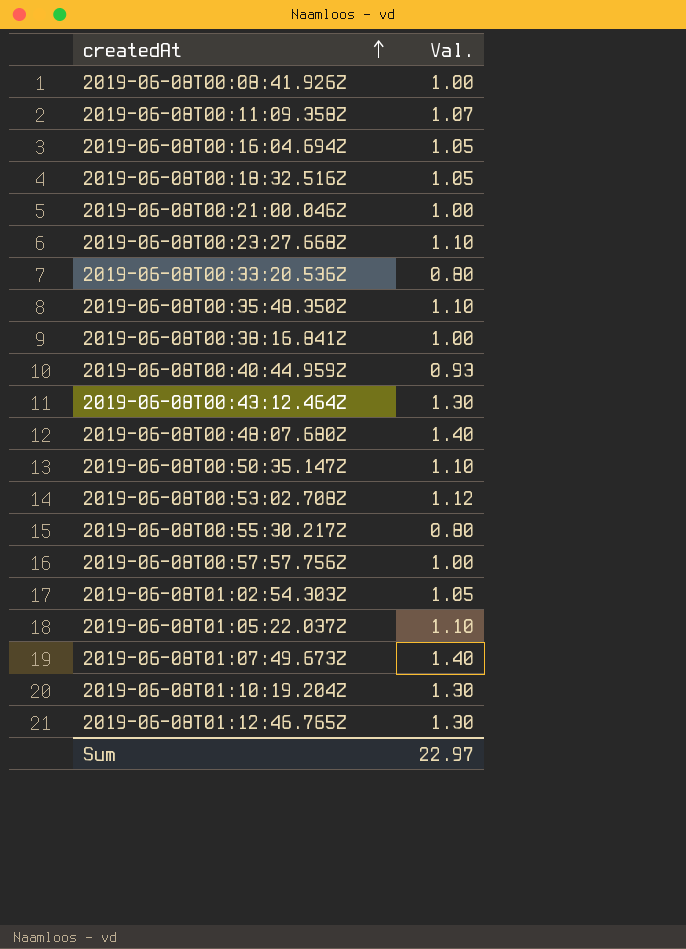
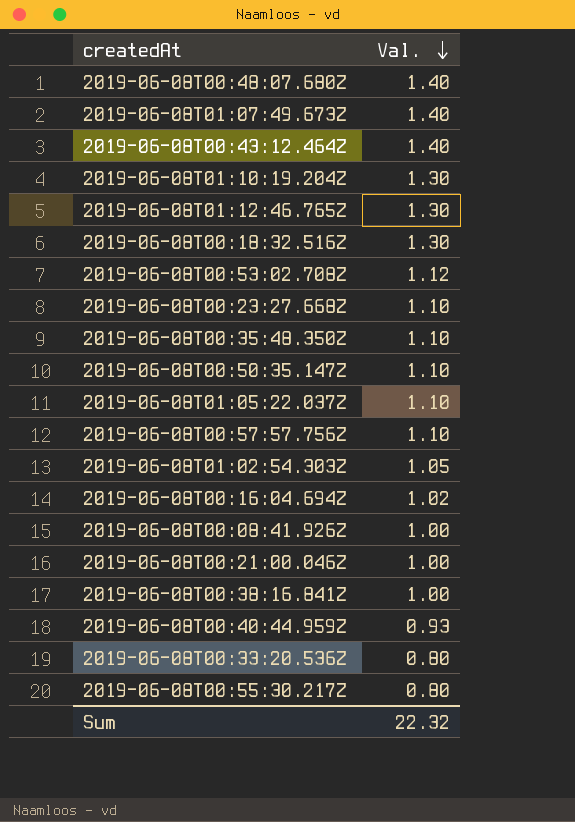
row order: createdAt ascending -> Val. descending
row 2019-06-08T00:11:09.358Z: 1.07 -> none
2019-06-08T00:43:12.464Z | Val.: 1.30 -> 1.40
2019-06-08T00:18:32.516Z | Val.: 1.05 -> 1.30
2019-06-08T00:57:57.756Z | Val.: 1.00 -> 1.10
2019-06-08T00:16:04.694Z | Val.: 1.05 -> 1.02
Sum | Val.: 22.97 -> 22.32

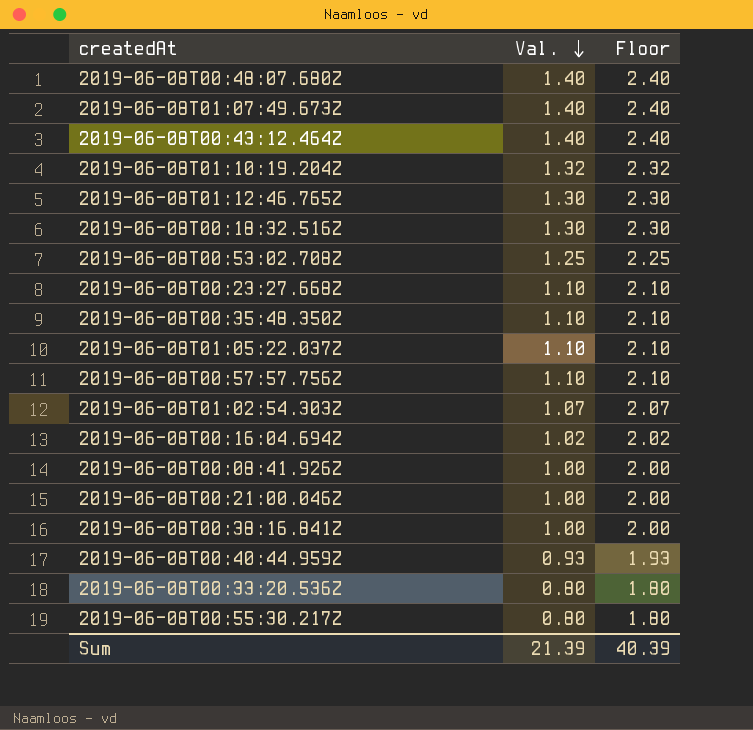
column Floor | formula: none -> [Val.] + 1
row 2019-06-08T00:50:35.147Z: 1.10 -> none
2019-06-08T01:10:19.204Z | Val.: 1.30 -> 1.32
2019-06-08T00:53:02.708Z | Val.: 1.12 -> 1.25
2019-06-08T01:02:54.303Z | Val.: 1.05 -> 1.07
Sum | Val.: 22.32 -> 21.39

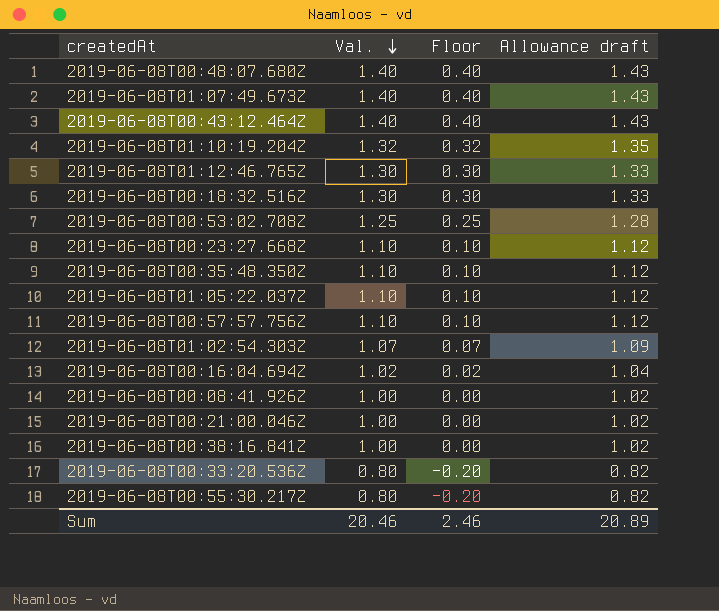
column Floor | formula: [Val.] + 1 -> [Val.] - 1
column Allowance draft | formula: none -> [Val.] * 1.02
row 2019-06-08T00:40:44.959Z: 0.93 | 1.93 -> none
Sum | Val.: 21.39 -> 20.46
Sum | Floor: 40.39 -> 2.46

